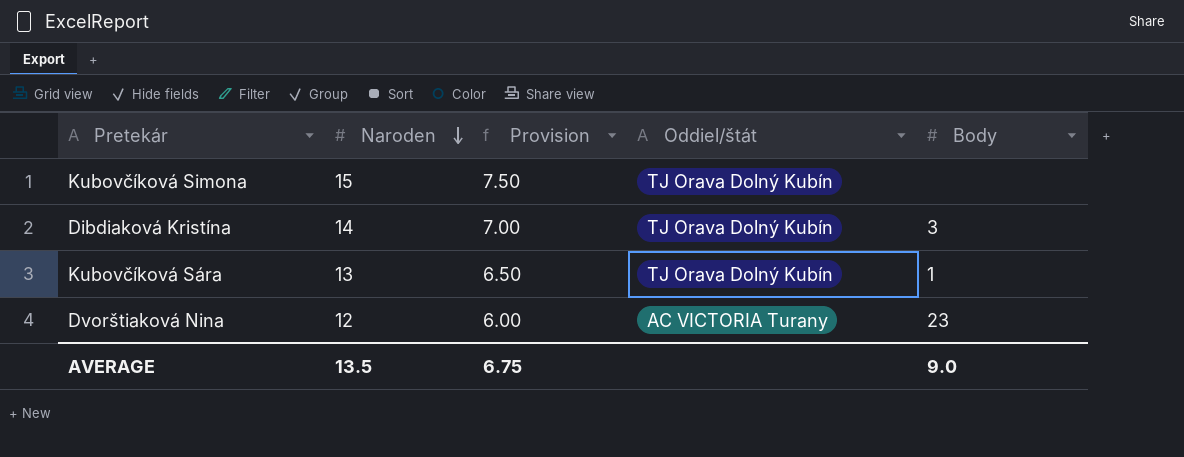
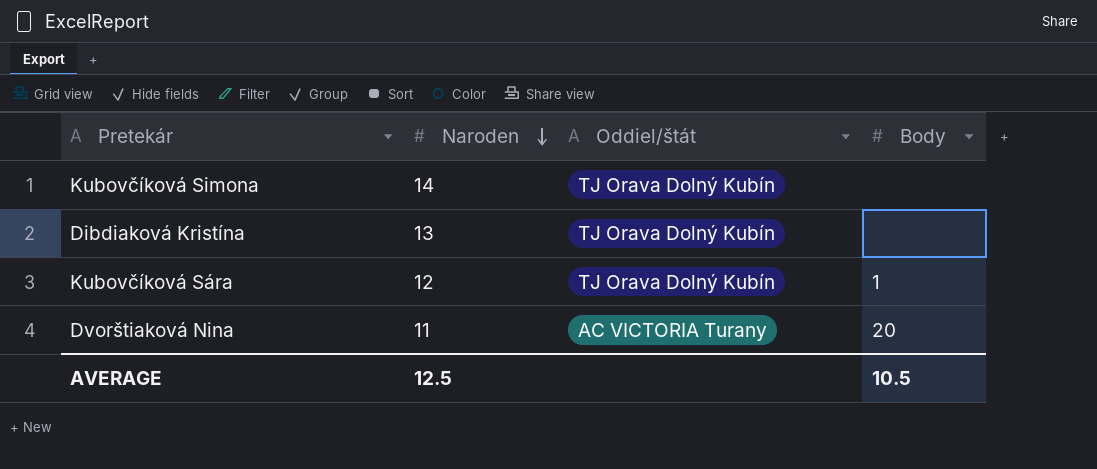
column Provision | formula: [Naroden] * 0.5 -> none
Kubovčíková Simona | Naroden: 15 -> 14
Dibdiaková Kristína | Naroden: 14 -> 13
Dibdiaková Kristína | Body: 3 -> none
Kubovčíková Sára | Naroden: 13 -> 12
Dvorštiaková Nina | Naroden: 12 -> 11
Dvorštiaková Nina | Body: 23 -> 20
AVERAGE | Naroden: 13.5 -> 12.5
AVERAGE | Body: 9.0 -> 10.5

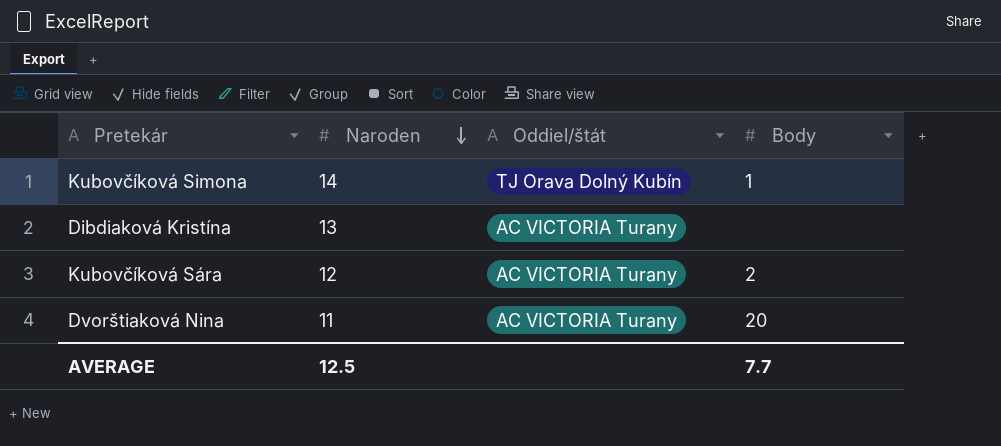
Kubovčíková Simona | Body: none -> 1
Dibdiaková Kristína | Oddiel/štát: TJ Orava Dolný Kubín -> AC VICTORIA Turany
Kubovčíková Sára | Oddiel/štát: TJ Orava Dolný Kubín -> AC VICTORIA Turany
Kubovčíková Sára | Body: 1 -> 2
AVERAGE | Body: 10.5 -> 7.7

